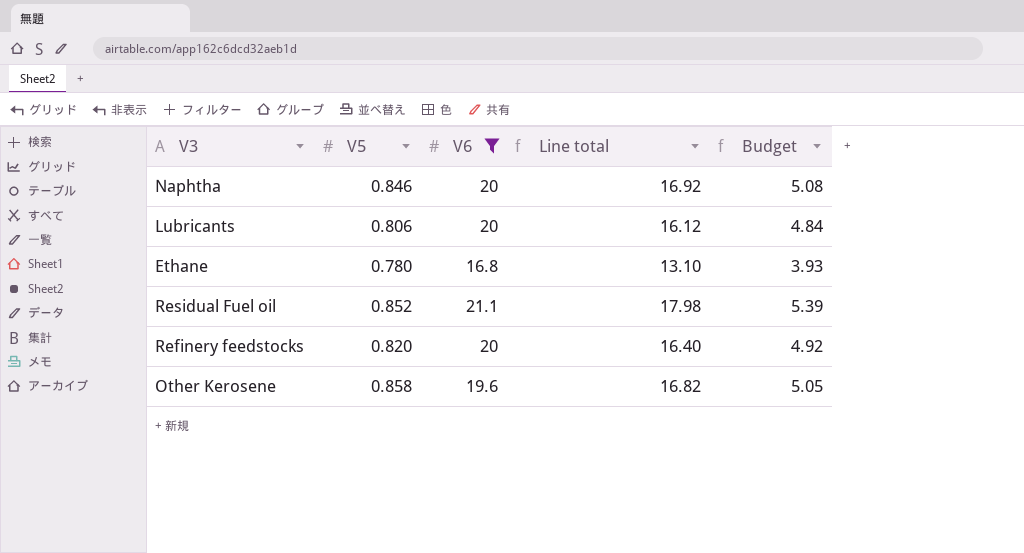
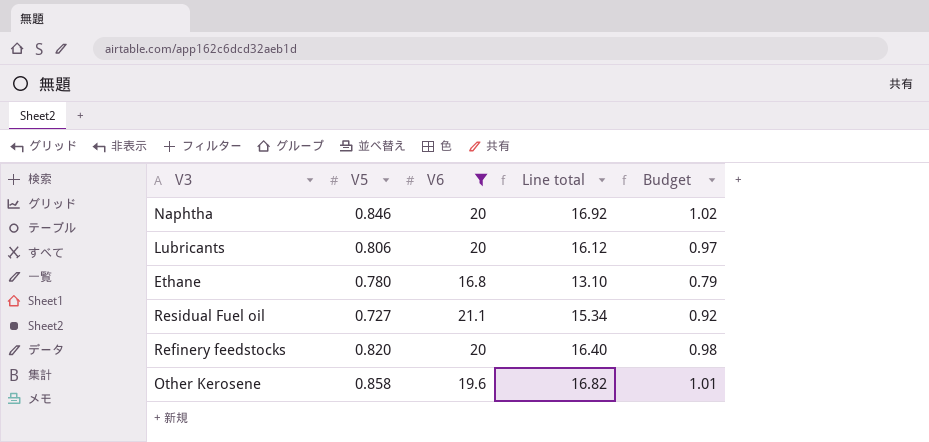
column Budget | formula: [Line total] * 0.3 -> [Line total] * 0.06
Residual Fuel oil | V5: 0.852 -> 0.727
Residual Fuel oil | Line total: 17.98 -> 15.34

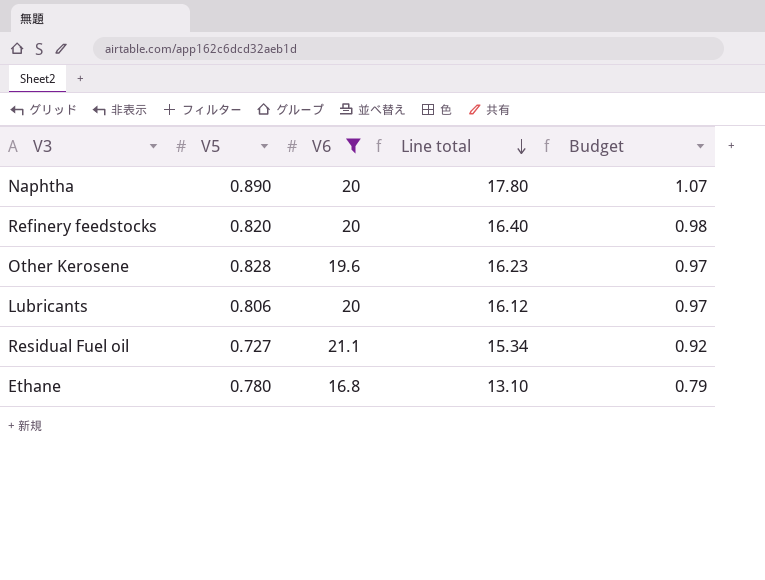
row order: none -> Line total descending
Naphtha | V5: 0.846 -> 0.890
Naphtha | Line total: 16.92 -> 17.80
Naphtha | Budget: 1.02 -> 1.07
Other Kerosene | V5: 0.858 -> 0.828
Other Kerosene | Line total: 16.82 -> 16.23
Other Kerosene | Budget: 1.01 -> 0.97

